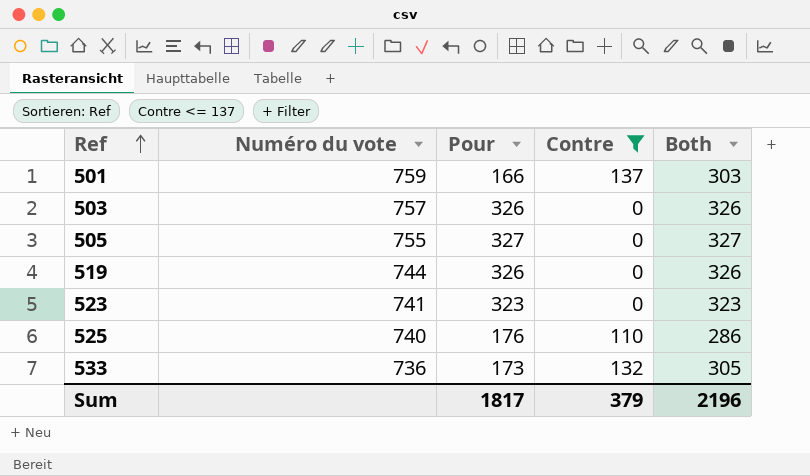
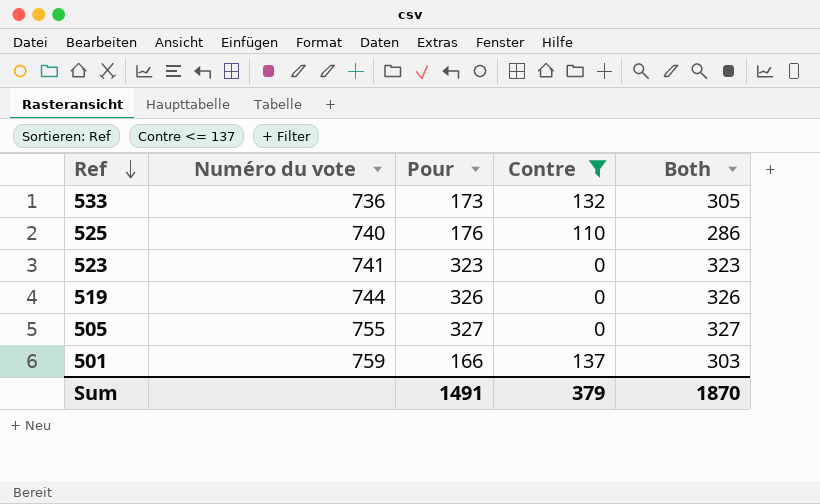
row order: Ref ascending -> Ref descending
row 503: 757 | 326 | 0 | 326 -> none
Sum | Pour: 1817 -> 1491
Sum | Both: 2196 -> 1870

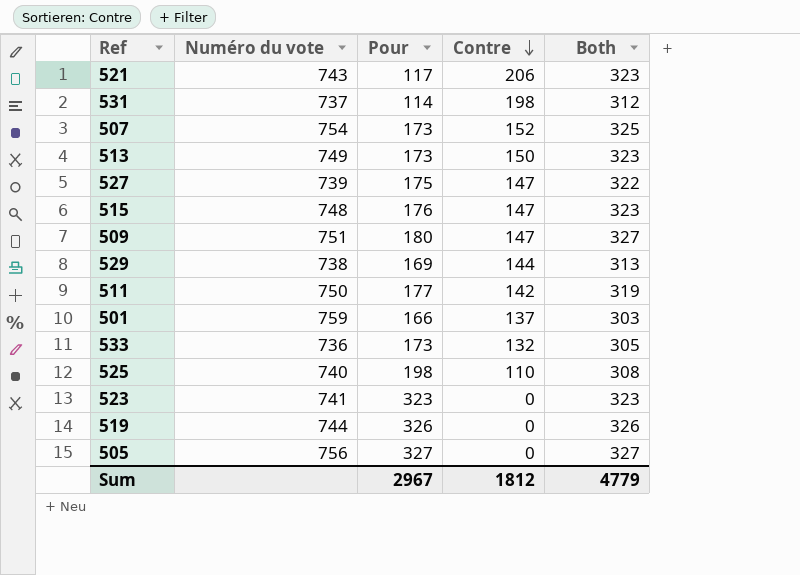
filter: Contre <= 137 -> none
row order: Ref descending -> Contre descending
525 | Pour: 176 -> 198
525 | Both: 286 -> 308
505 | Numéro du vote: 755 -> 756
Sum | Pour: 1491 -> 2967
Sum | Contre: 379 -> 1812
Sum | Both: 1870 -> 4779

